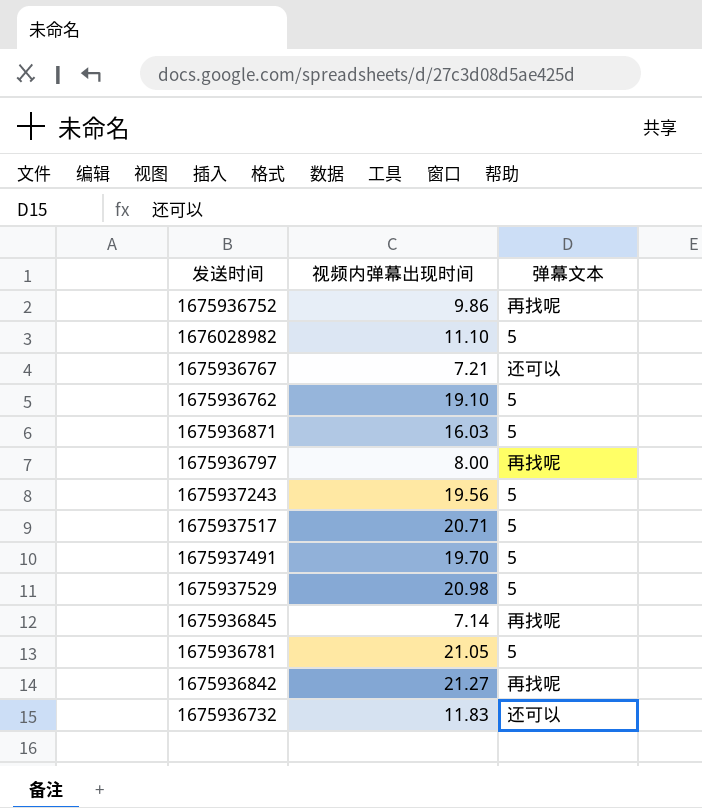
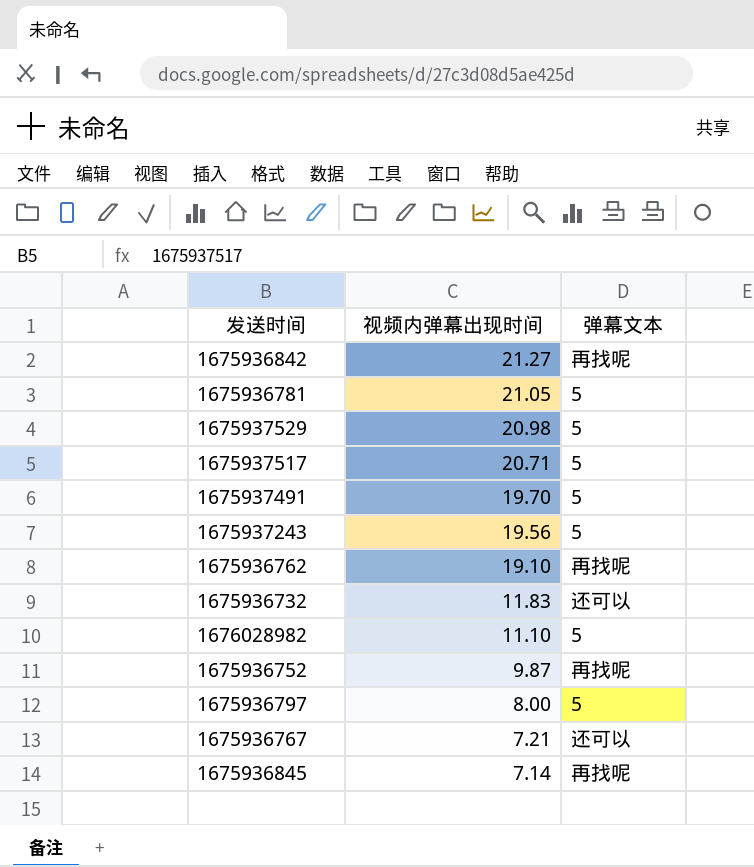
row order: none -> 视频内弹幕出现时间 descending
row 1675936871: 16.03 | 5 -> none
1675936762 | 弹幕文本: 5 -> 再找呢
1675936752 | 视频内弹幕出现时间: 9.86 -> 9.87
1675936797 | 弹幕文本: 再找呢 -> 5

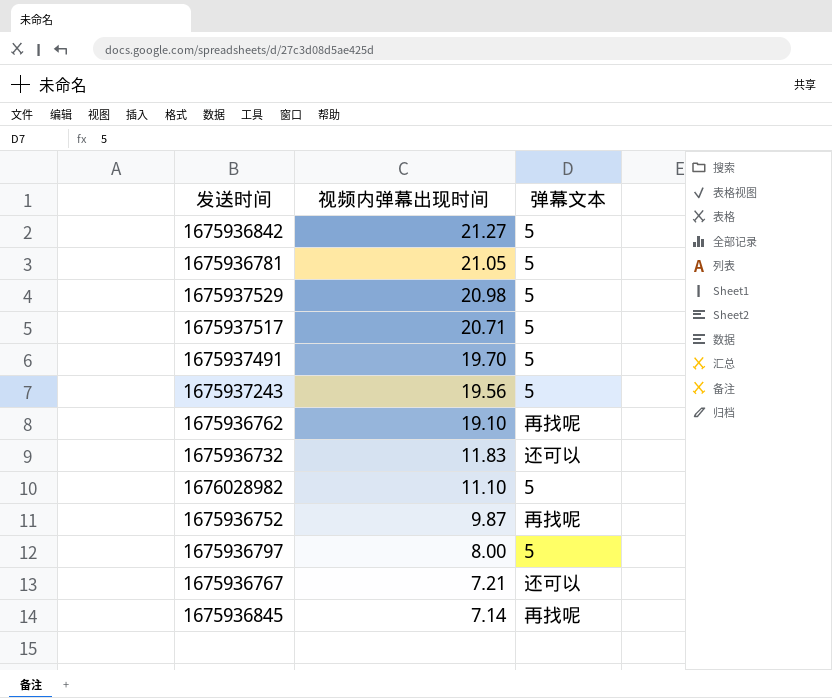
1675936842 | 弹幕文本: 再找呢 -> 5

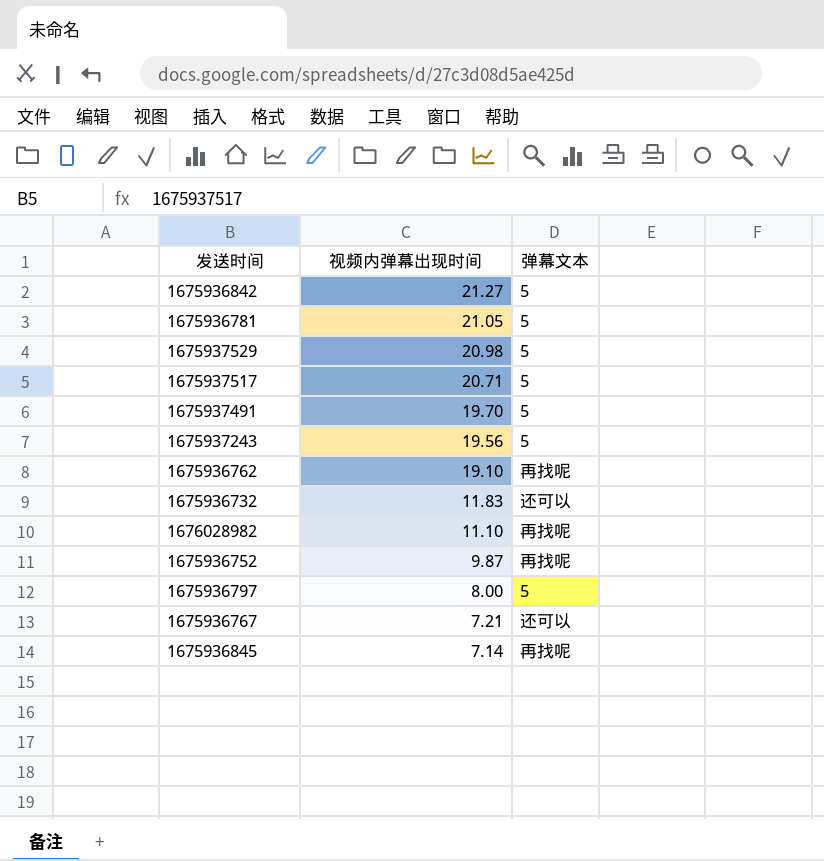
1676028982 | 弹幕文本: 5 -> 再找呢

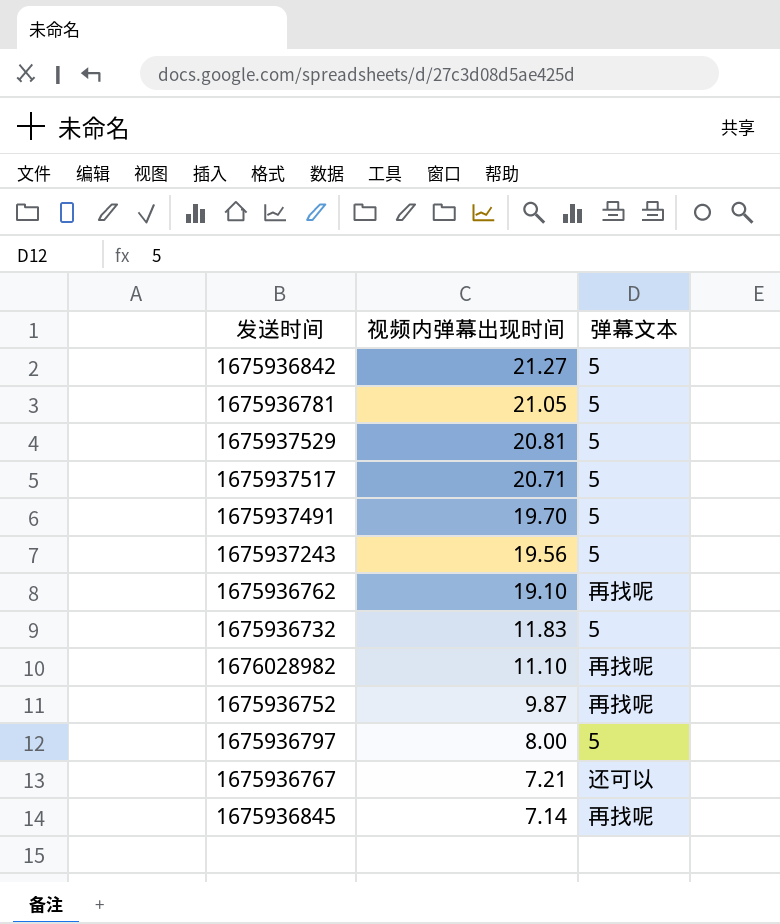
1675937529 | 视频内弹幕出现时间: 20.98 -> 20.81
1675936732 | 弹幕文本: 还可以 -> 5

